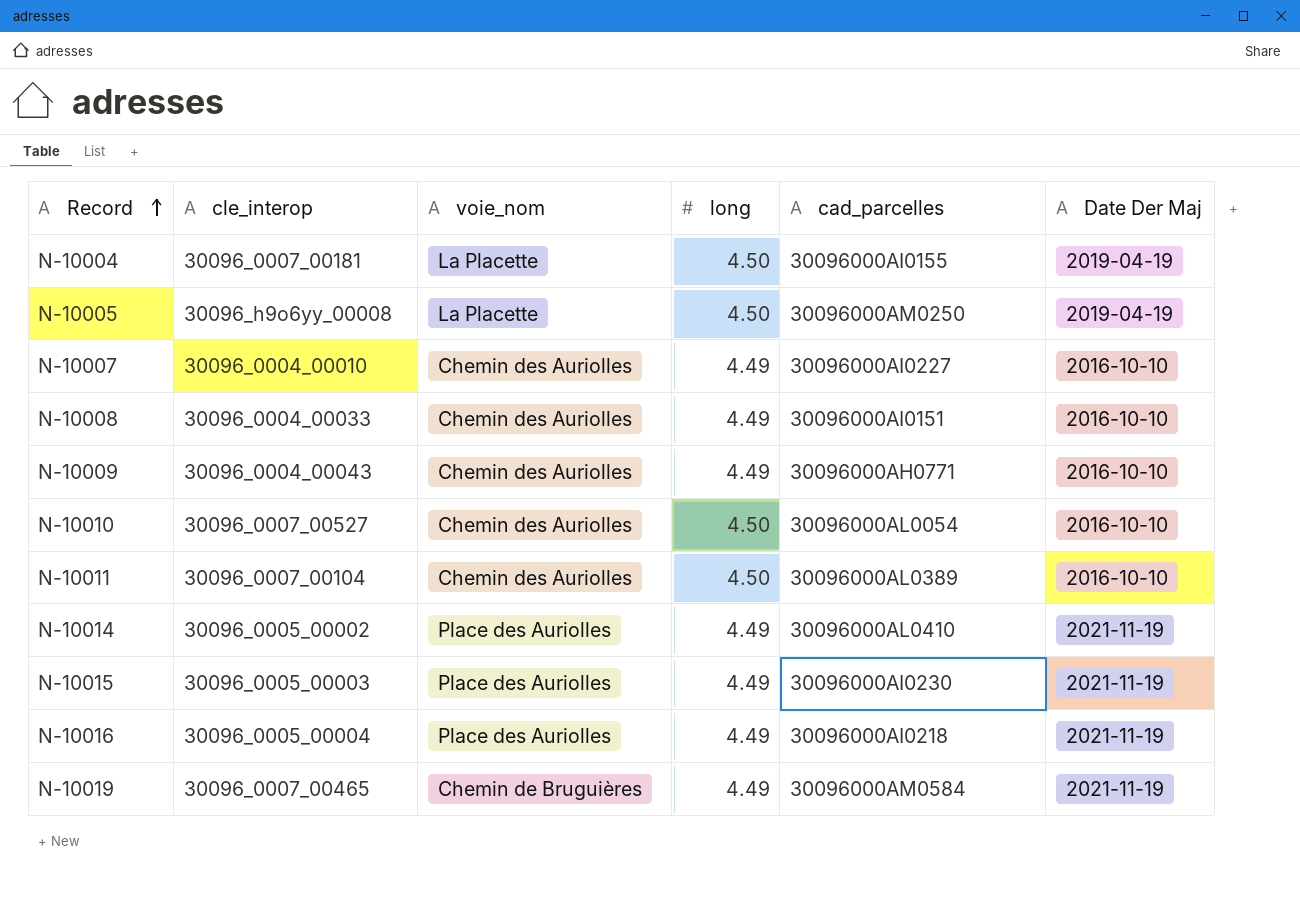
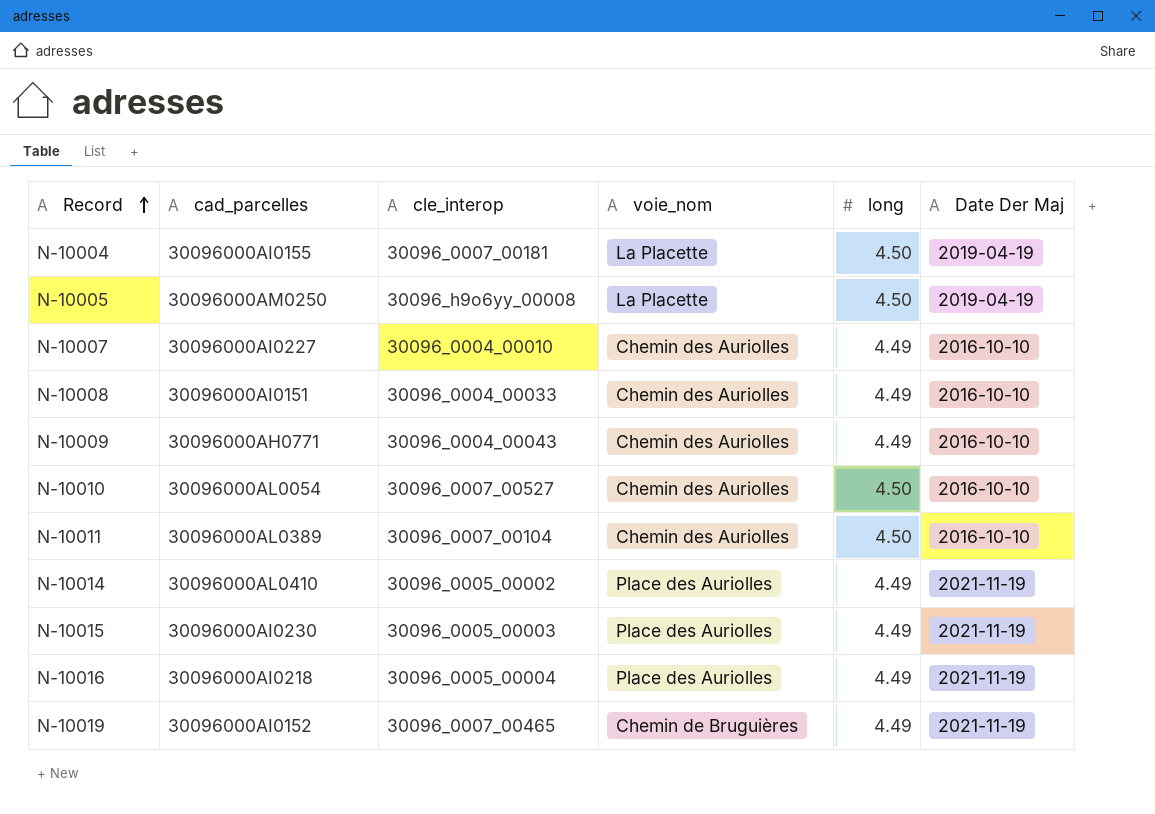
column cad_parcelles | position: 5 -> 2
N-10019 | cad_parcelles: 30096000AM0584 -> 30096000AI0152

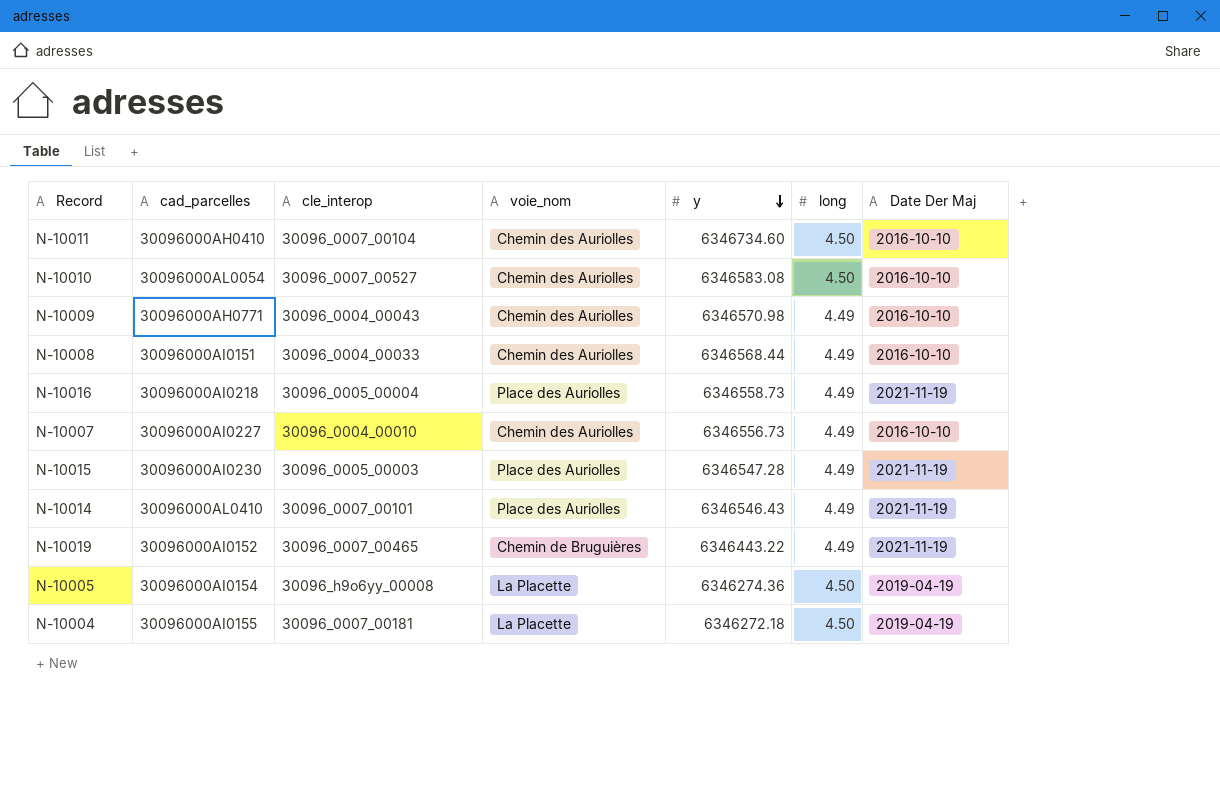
row order: Record ascending -> y descending
column y | position: none -> 5
N-10011 | cad_parcelles: 30096000AL0389 -> 30096000AH0410
N-10014 | cle_interop: 30096_0005_00002 -> 30096_0007_00101
N-10005 | cad_parcelles: 30096000AM0250 -> 30096000AI0154

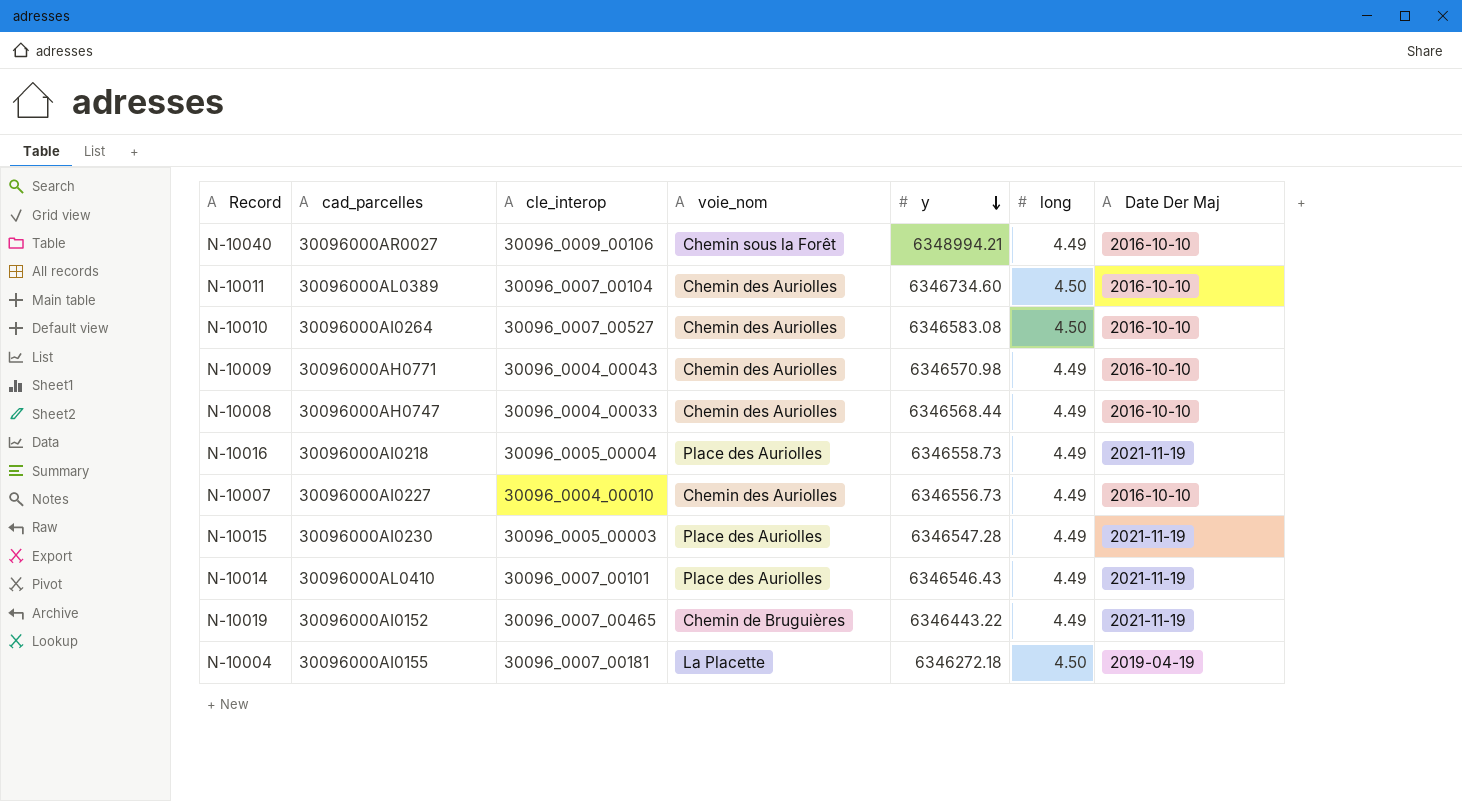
row N-10005: 30096000AI0154 | 30096_h9o6yy_00008 | La Placette | 6346274.36 | 4.50 | 2019-04-19 -> none
row N-10040: none -> 30096000AR0027 | 30096_0009_00106 | Chemin sous la Forêt | 6348994.21 | 4.49 | 2016-10-10
N-10011 | cad_parcelles: 30096000AH0410 -> 30096000AL0389
N-10010 | cad_parcelles: 30096000AL0054 -> 30096000AI0264
N-10008 | cad_parcelles: 30096000AI0151 -> 30096000AH0747

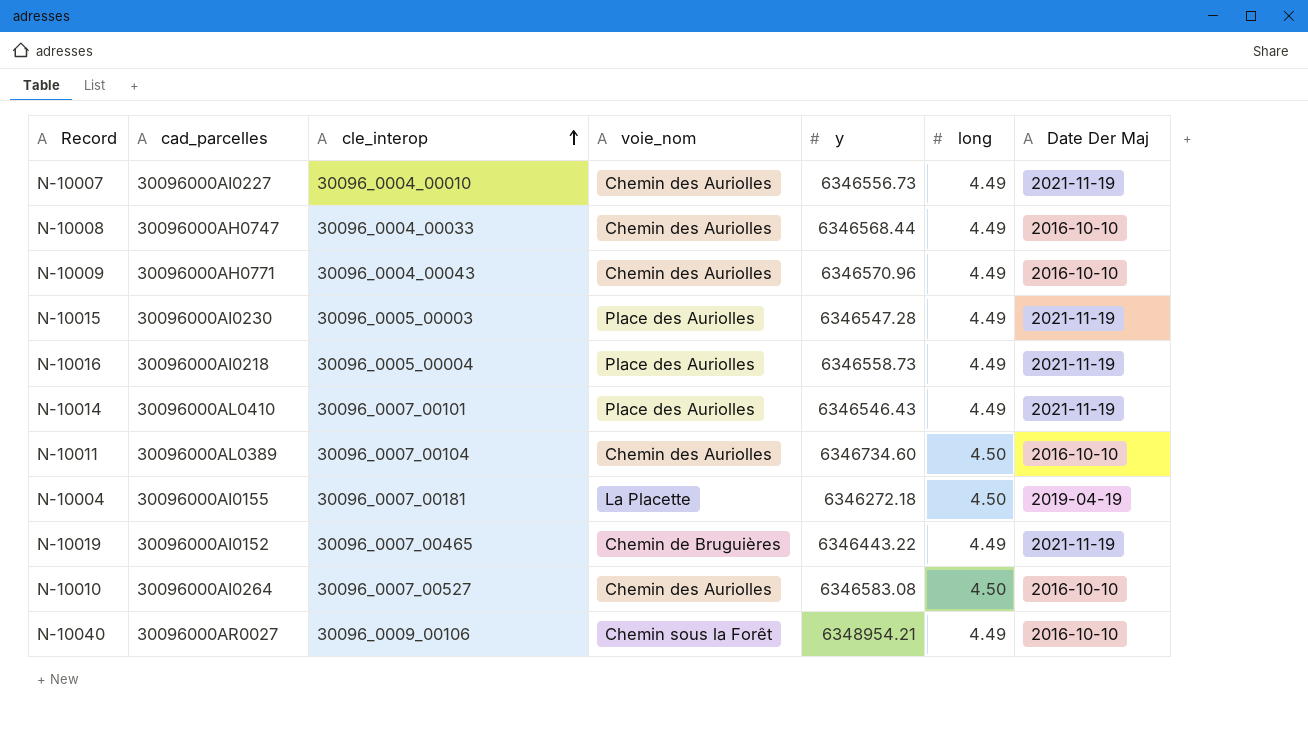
row order: y descending -> cle_interop ascending
N-10007 | Date Der Maj: 2016-10-10 -> 2021-11-19
N-10009 | y: 6346570.98 -> 6346570.96
N-10040 | y: 6348994.21 -> 6348954.21

